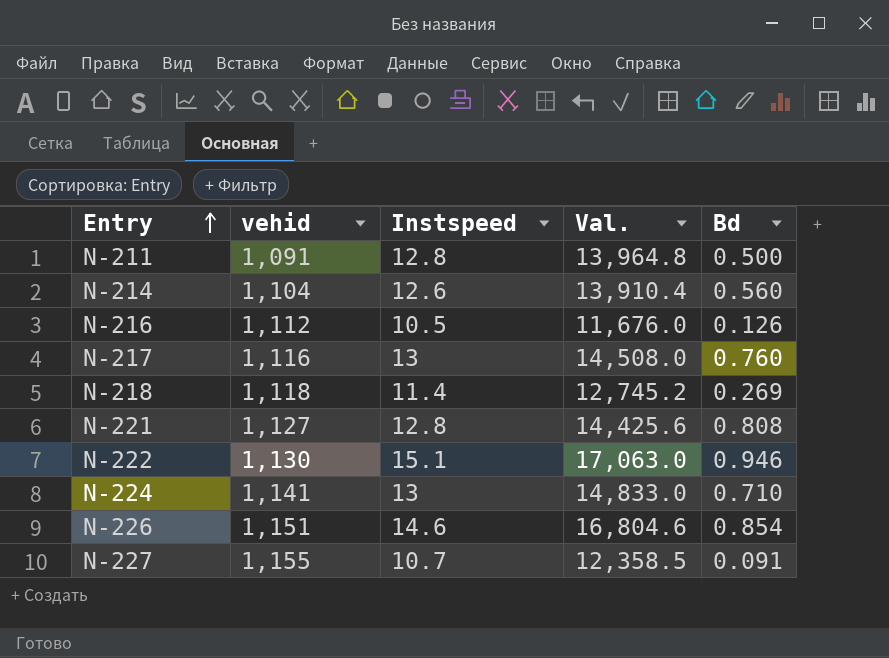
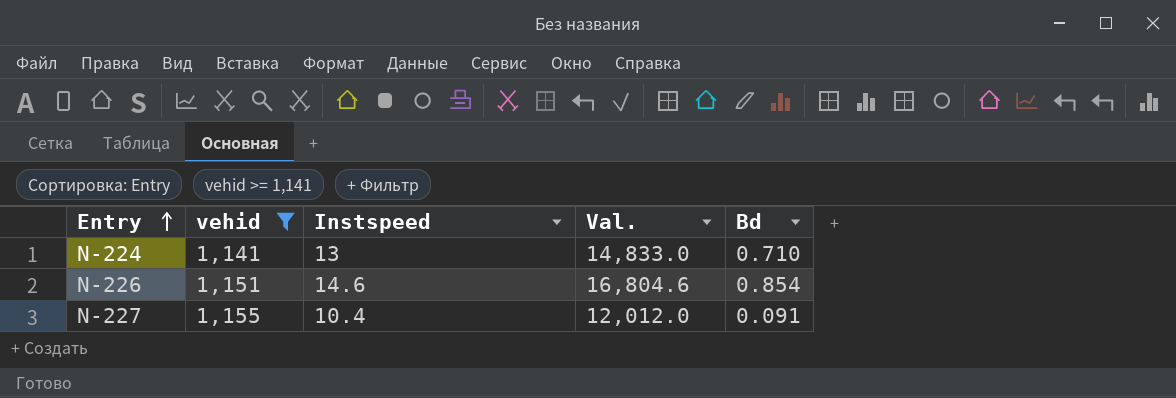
filter: none -> vehid >= 1,141
N-227 | Instspeed: 10.7 -> 10.4
N-227 | Val.: 12,358.5 -> 12,012.0

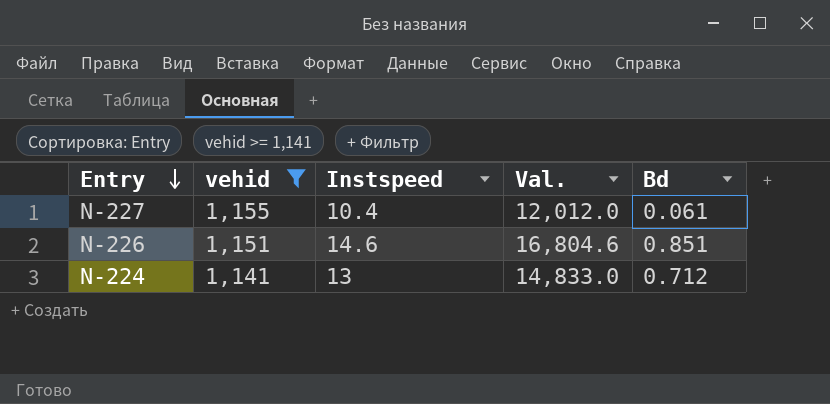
row order: Entry ascending -> Entry descending
N-227 | Bd: 0.091 -> 0.061
N-226 | Bd: 0.854 -> 0.851
N-224 | Bd: 0.710 -> 0.712

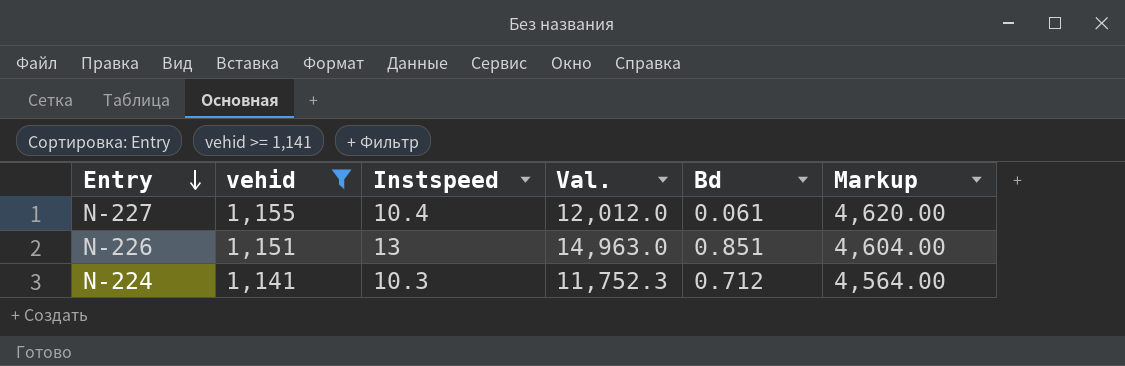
column Markup | formula: none -> [vehid] * 4
N-226 | Instspeed: 14.6 -> 13
N-226 | Val.: 16,804.6 -> 14,963.0
N-224 | Instspeed: 13 -> 10.3
N-224 | Val.: 14,833.0 -> 11,752.3

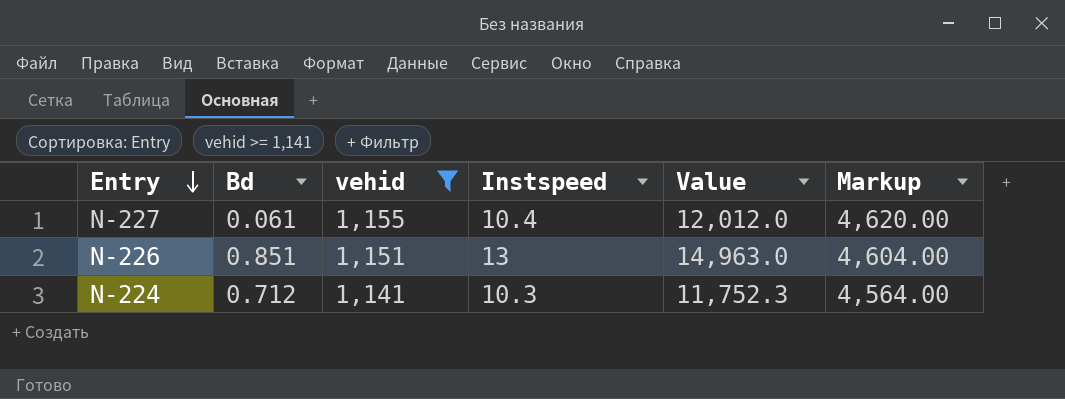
column Bd | position: 5 -> 2
column name: Val. -> Value

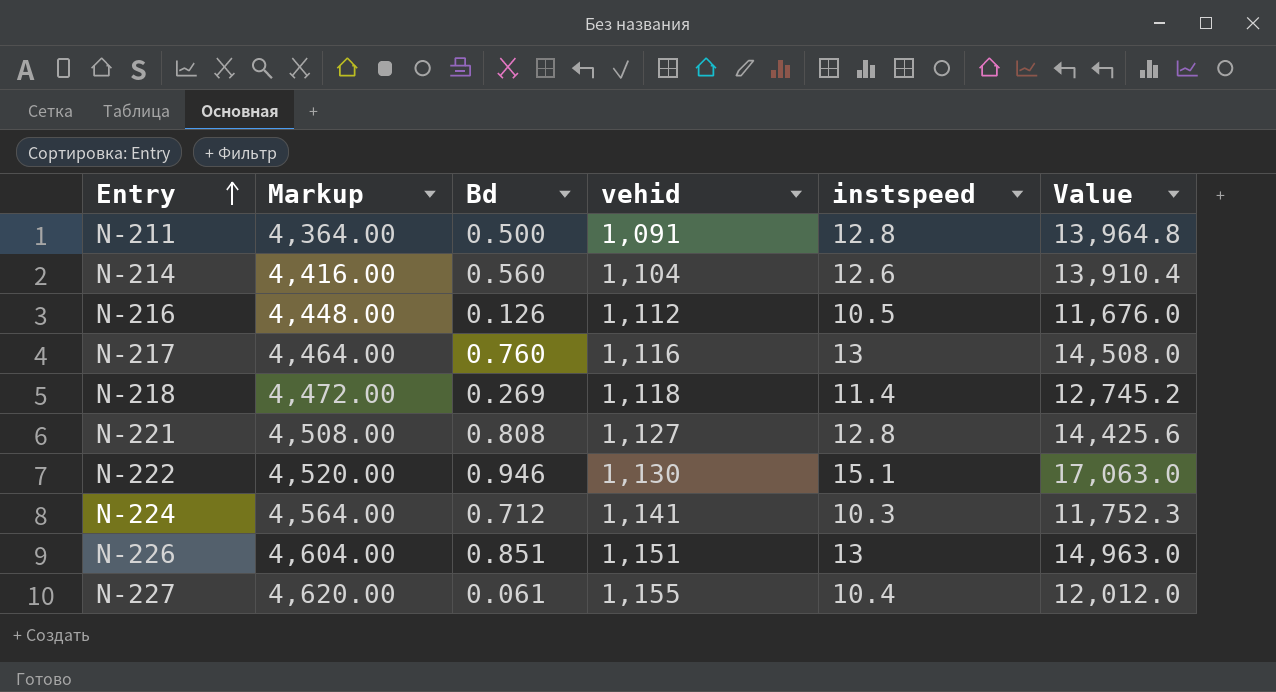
filter: vehid >= 1,141 -> none
row order: Entry descending -> Entry ascending
column Markup | position: 6 -> 2
column name: Instspeed -> instspeed

